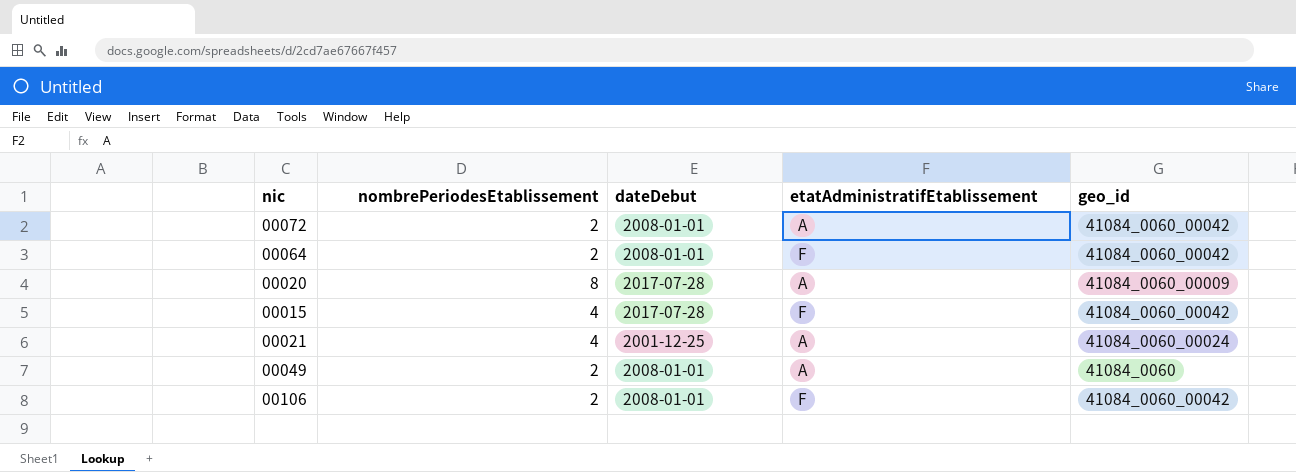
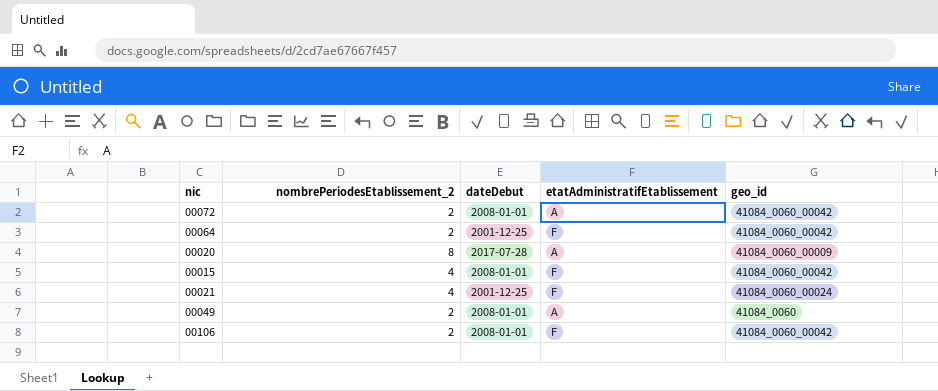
column name: nombrePeriodesEtablissement -> nombrePeriodesEtablissement_2
00064 | dateDebut: 2008-01-01 -> 2001-12-25
00015 | dateDebut: 2017-07-28 -> 2008-01-01
00021 | etatAdministratifEtablissement: A -> F

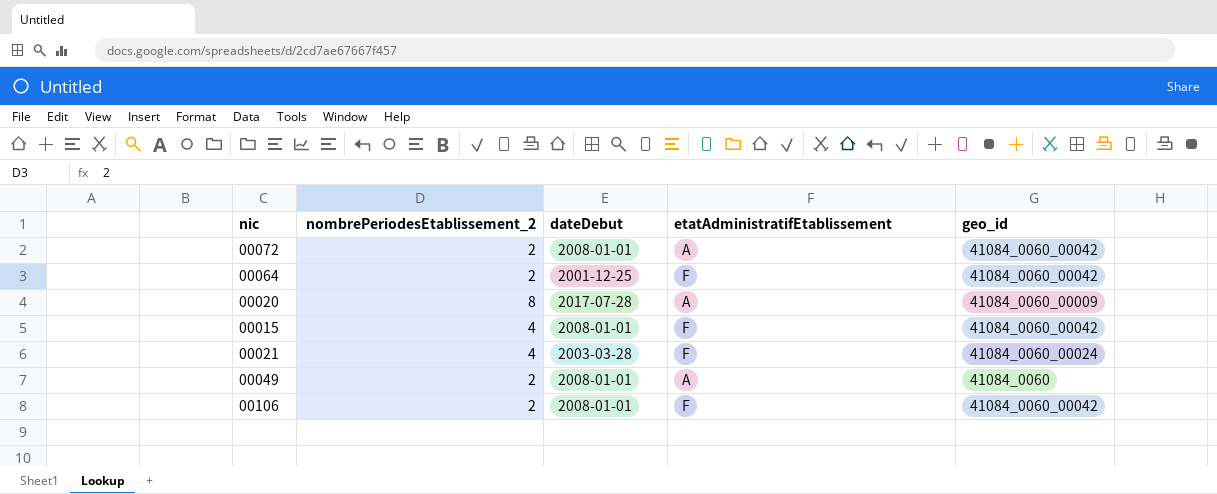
00021 | dateDebut: 2001-12-25 -> 2003-03-28

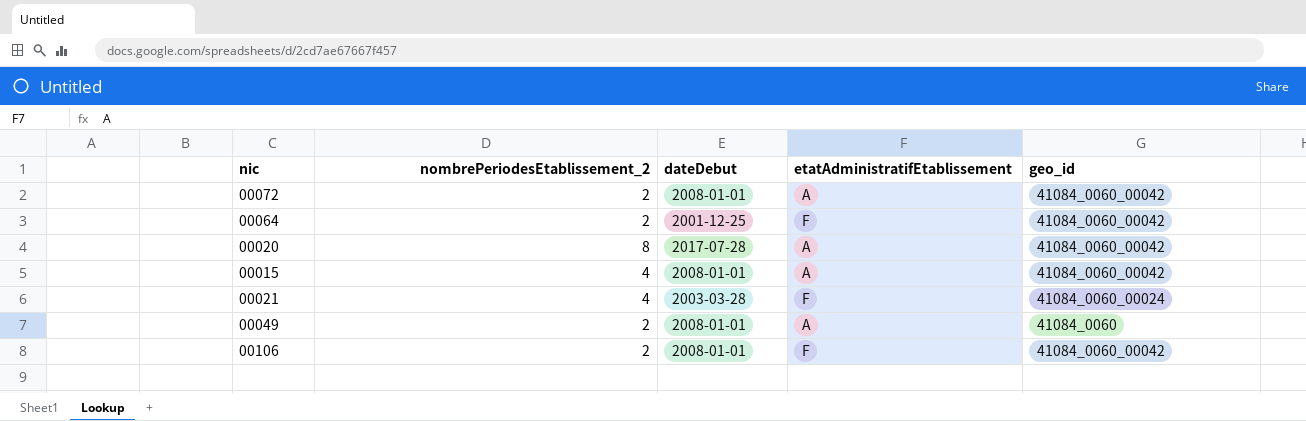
00020 | geo_id: 41084_0060_00009 -> 41084_0060_00042
00015 | etatAdministratifEtablissement: F -> A

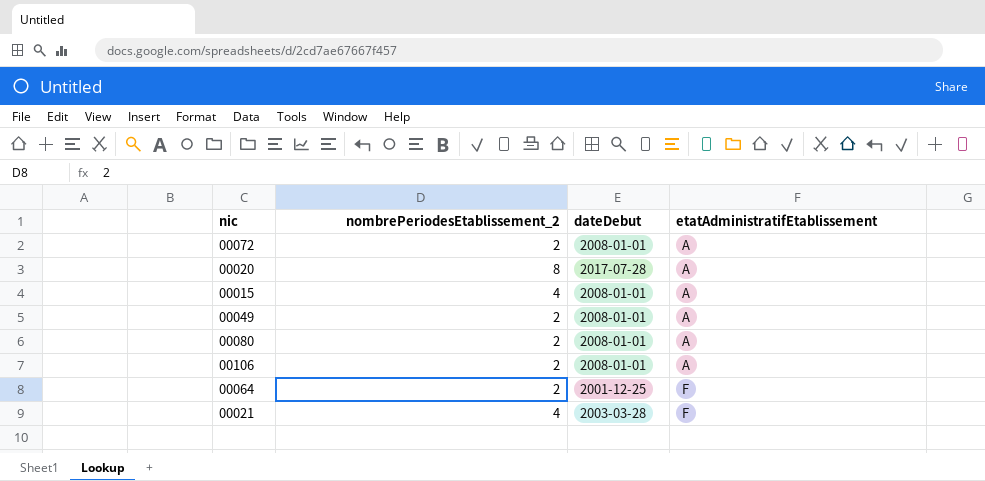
row order: none -> etatAdministratifEtablissement ascending
column geo_id | position: 5 -> none
row 00080: none -> 2 | 2008-01-01 | A
00106 | etatAdministratifEtablissement: F -> A

